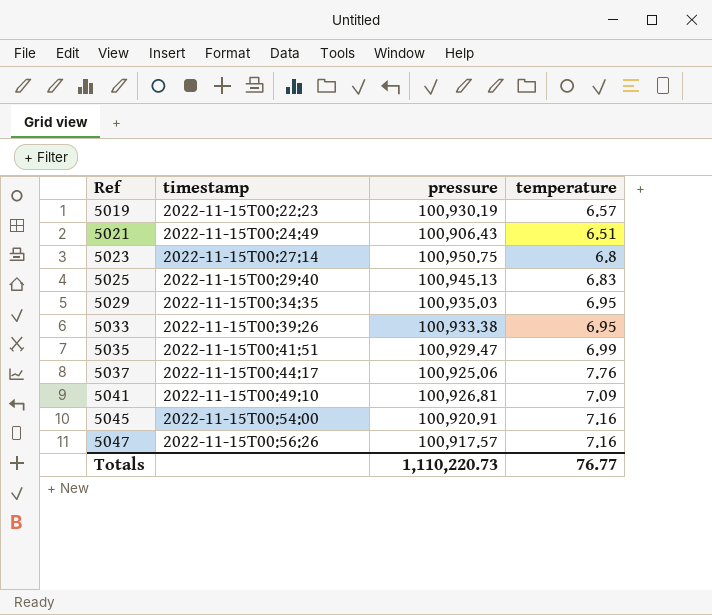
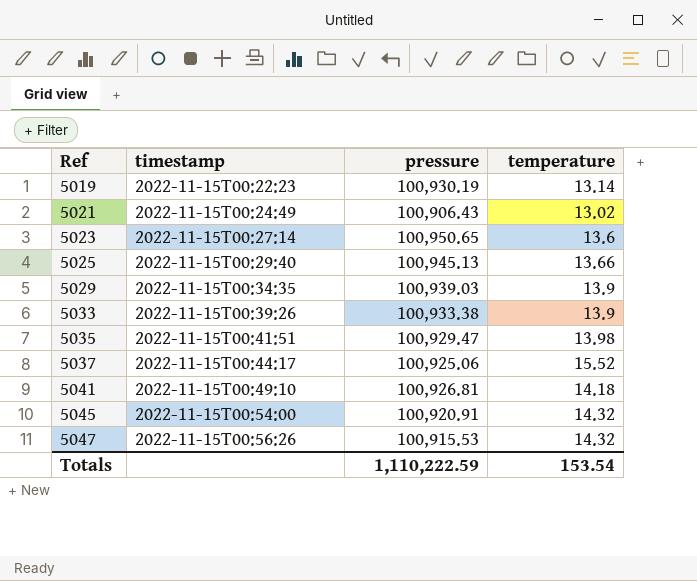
5019 | temperature: 6.57 -> 13.14
5021 | temperature: 6.51 -> 13.02
5023 | pressure: 100,950.75 -> 100,950.65
5023 | temperature: 6.8 -> 13.6
5025 | temperature: 6.83 -> 13.66
5029 | pressure: 100,935.03 -> 100,939.03
5029 | temperature: 6.95 -> 13.9
5033 | temperature: 6.95 -> 13.9
5035 | temperature: 6.99 -> 13.98
5037 | temperature: 7.76 -> 15.52
5041 | temperature: 7.09 -> 14.18
5045 | temperature: 7.16 -> 14.32
5047 | pressure: 100,917.57 -> 100,915.53
5047 | temperature: 7.16 -> 14.32
Totals | pressure: 1,110,220.73 -> 1,110,222.59
Totals | temperature: 76.77 -> 153.54

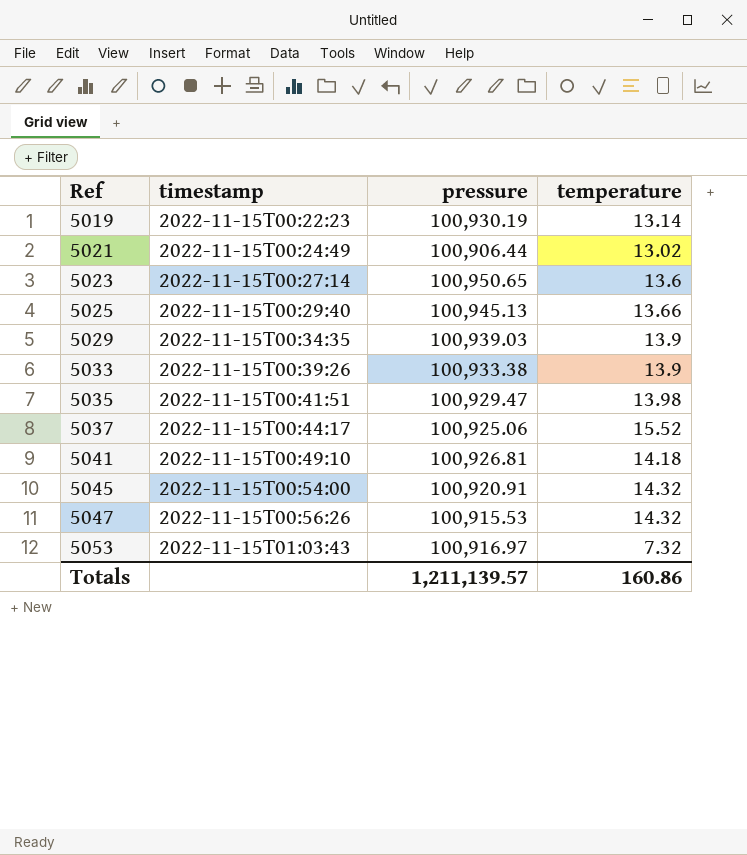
5021 | pressure: 100,906.43 -> 100,906.44
row 5053: none -> 2022-11-15T01:03:43 | 100,916.97 | 7.32
Totals | pressure: 1,110,222.59 -> 1,211,139.57
Totals | temperature: 153.54 -> 160.86

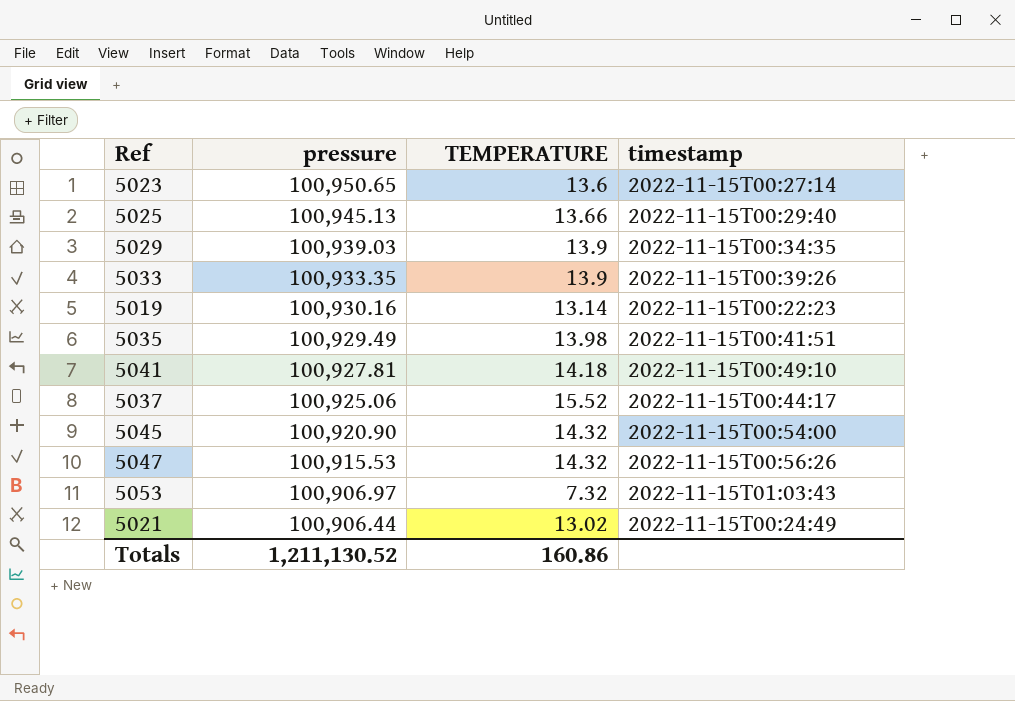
row order: Ref ascending -> pressure descending
column name: temperature -> TEMPERATURE
column timestamp | position: 2 -> 4
5033 | pressure: 100,933.38 -> 100,933.35
5019 | pressure: 100,930.19 -> 100,930.16
5035 | pressure: 100,929.47 -> 100,929.49
5041 | pressure: 100,926.81 -> 100,927.81
5045 | pressure: 100,920.91 -> 100,920.90
5053 | pressure: 100,916.97 -> 100,906.97
Totals | pressure: 1,211,139.57 -> 1,211,130.52

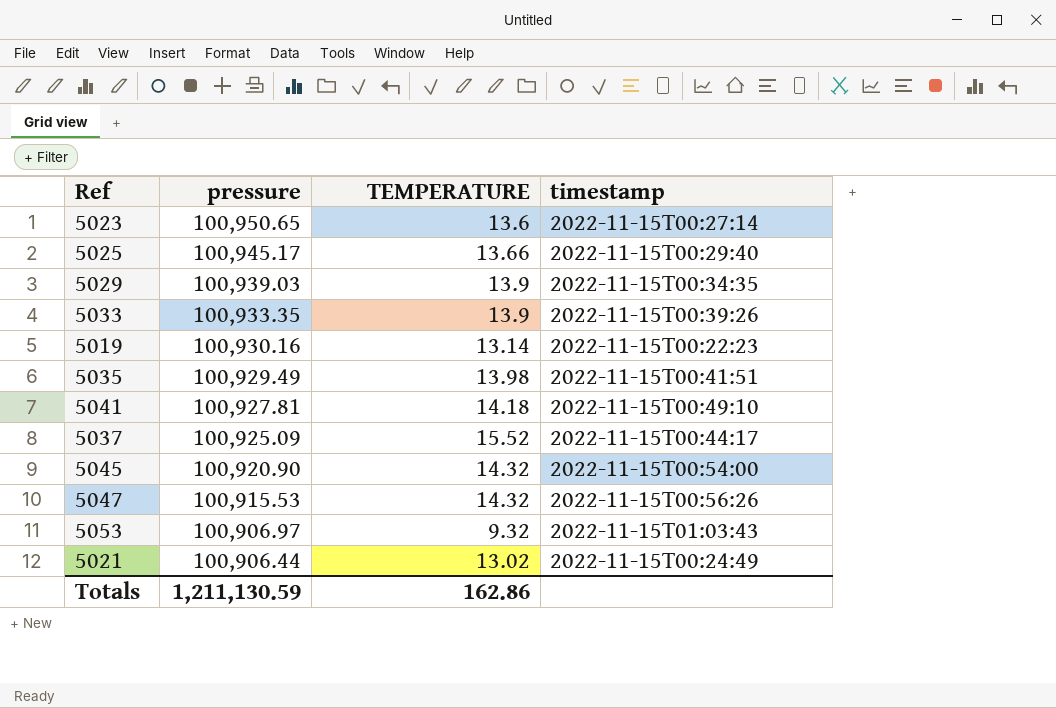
5025 | pressure: 100,945.13 -> 100,945.17
5037 | pressure: 100,925.06 -> 100,925.09
5053 | TEMPERATURE: 7.32 -> 9.32
Totals | pressure: 1,211,130.52 -> 1,211,130.59
Totals | TEMPERATURE: 160.86 -> 162.86

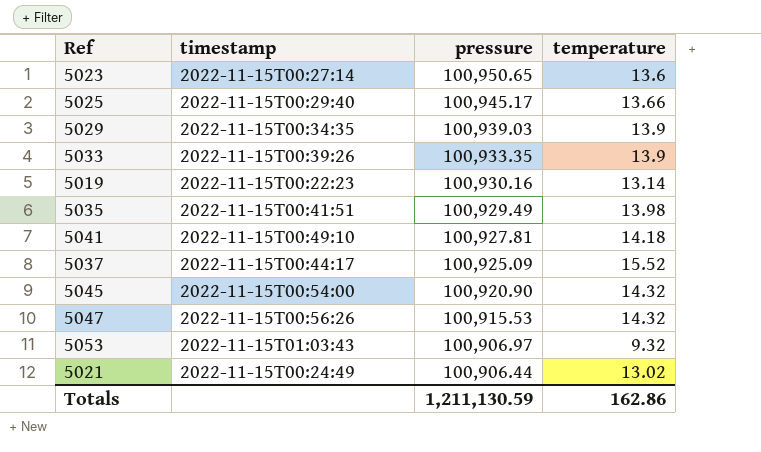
column timestamp | position: 4 -> 2
column name: TEMPERATURE -> temperature

